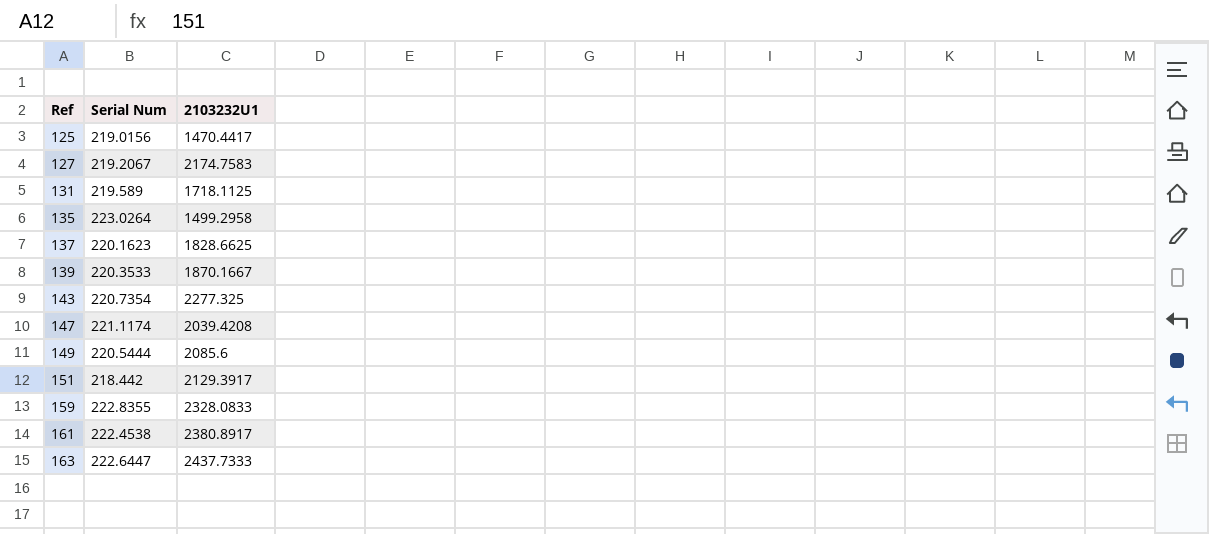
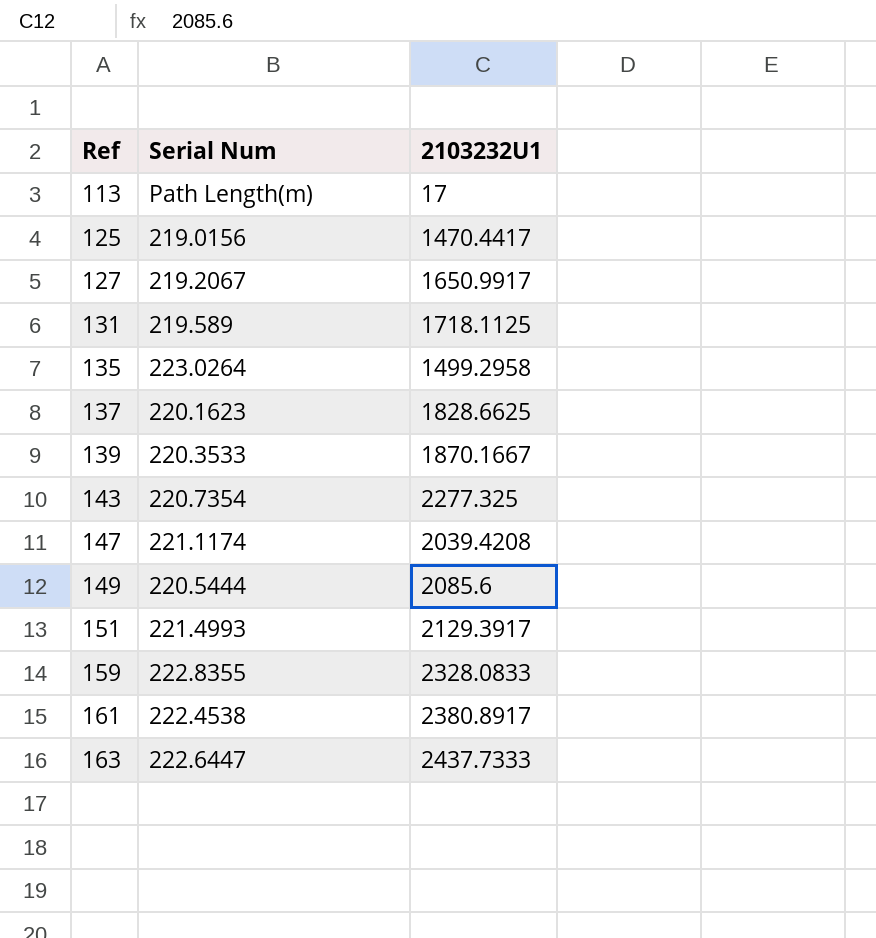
row 113: none -> Path Length(m) | 17
127 | 2103232U1: 2174.7583 -> 1650.9917
151 | Serial Num: 218.442 -> 221.4993

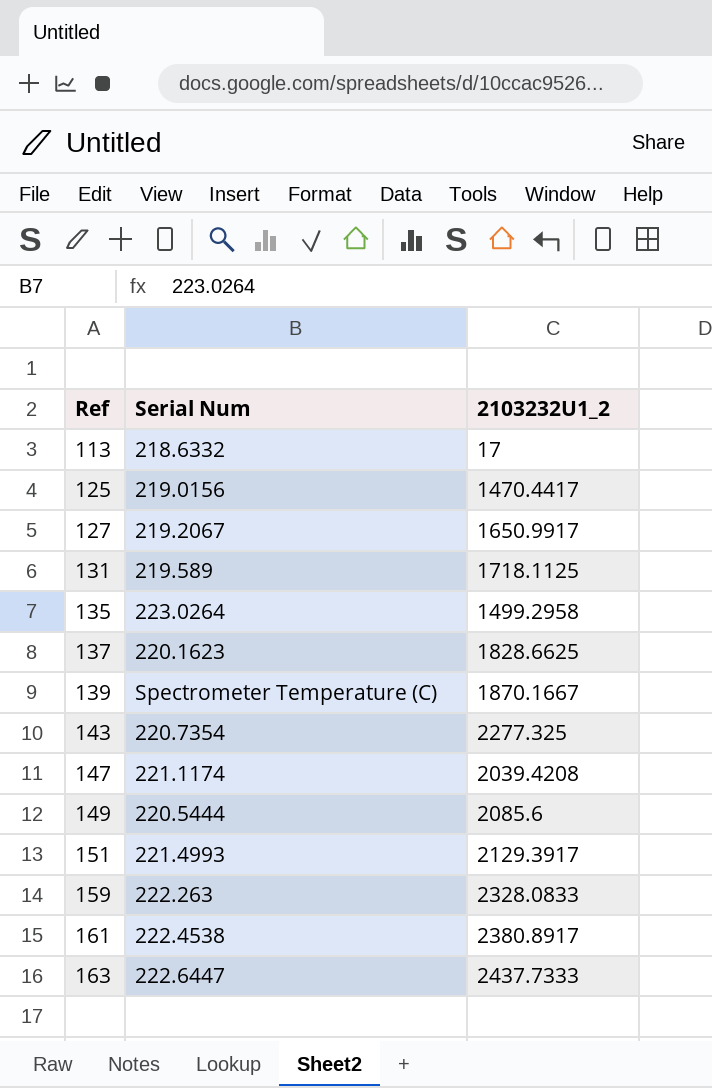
column name: 2103232U1 -> 2103232U1_2
113 | Serial Num: Path Length(m) -> 218.6332
139 | Serial Num: 220.3533 -> Spectrometer Temperature (C)
159 | Serial Num: 222.8355 -> 222.263

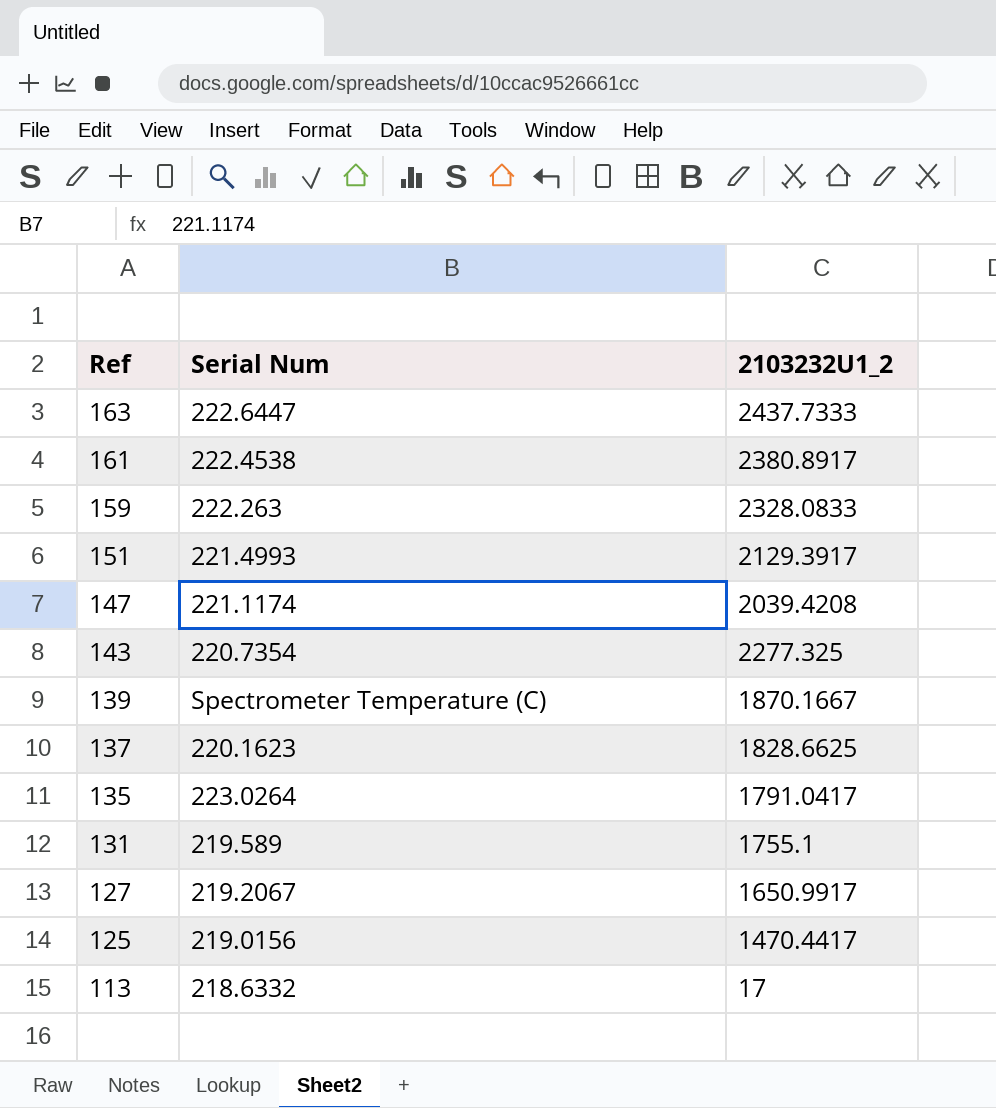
row order: Ref ascending -> Ref descending
row 149: 220.5444 | 2085.6 -> none
135 | 2103232U1_2: 1499.2958 -> 1791.0417
131 | 2103232U1_2: 1718.1125 -> 1755.1

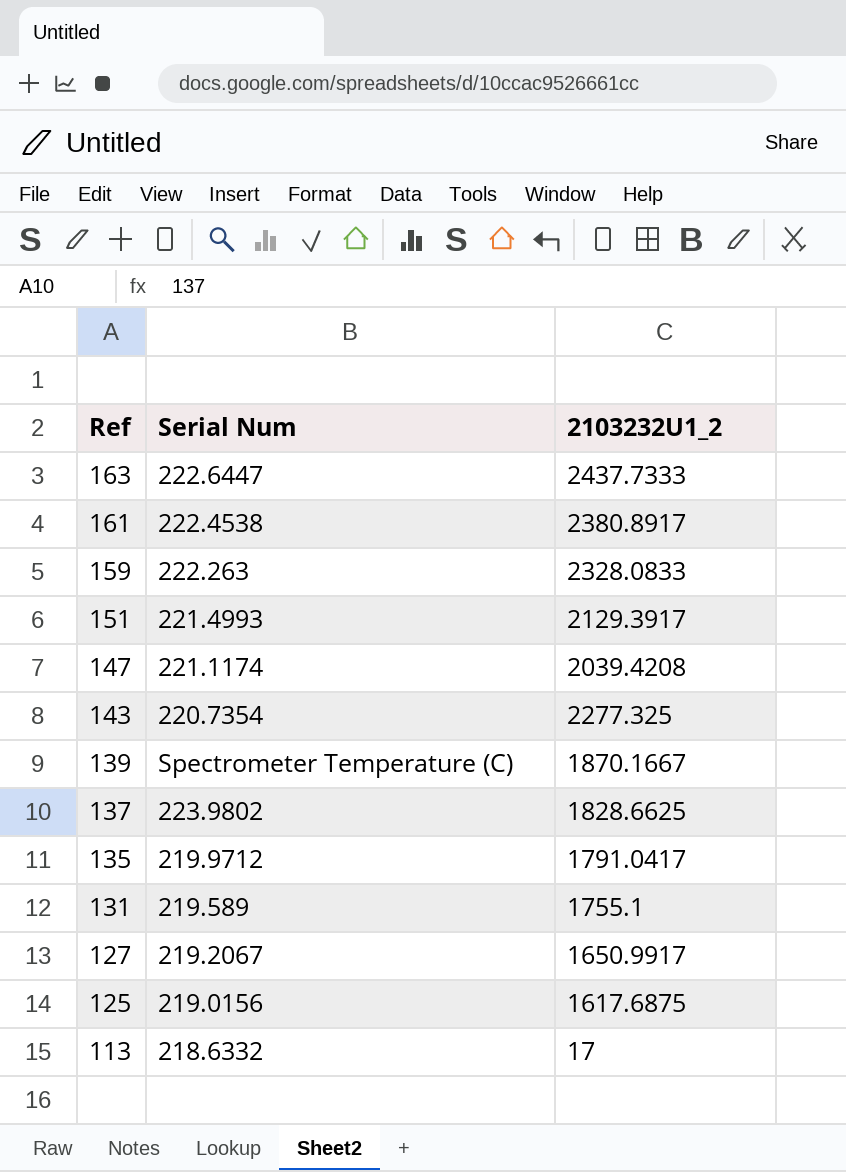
137 | Serial Num: 220.1623 -> 223.9802
135 | Serial Num: 223.0264 -> 219.9712
125 | 2103232U1_2: 1470.4417 -> 1617.6875

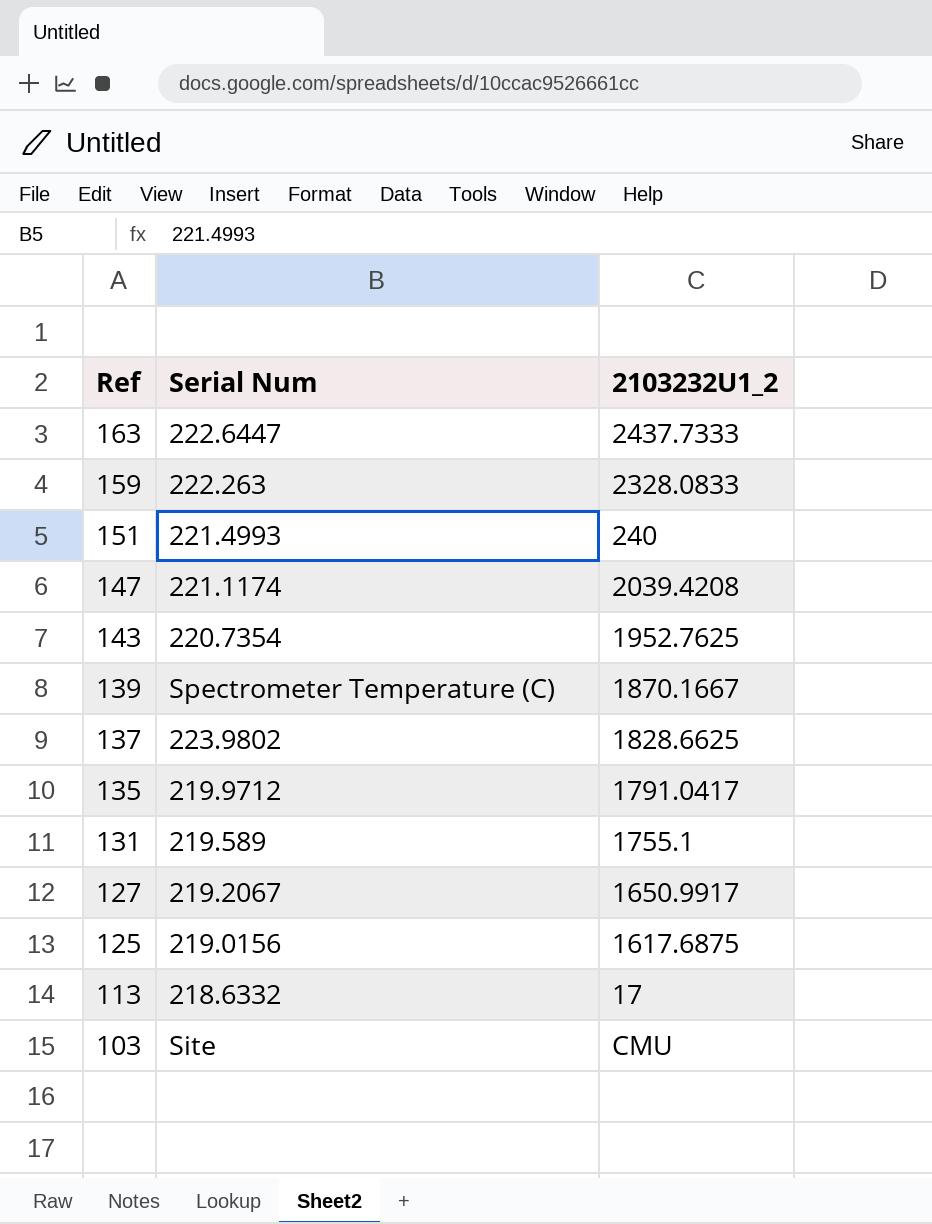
row 161: 222.4538 | 2380.8917 -> none
151 | 2103232U1_2: 2129.3917 -> 240
143 | 2103232U1_2: 2277.325 -> 1952.7625
row 103: none -> Site | CMU

